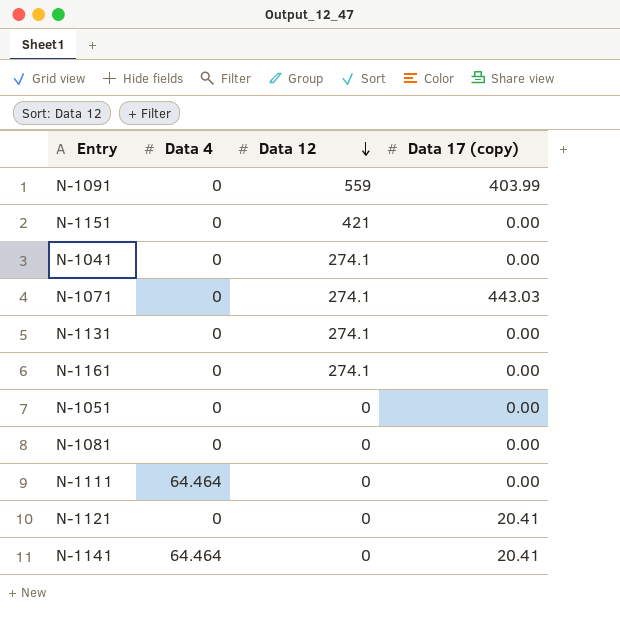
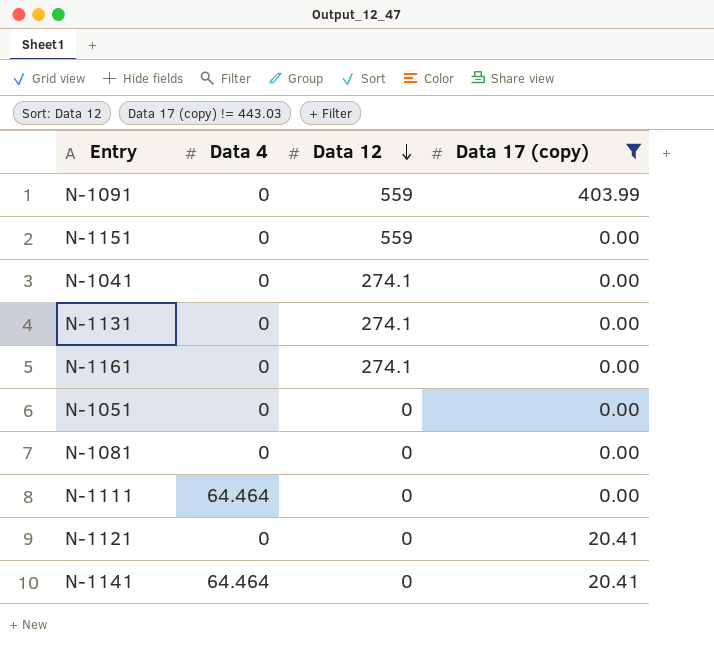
filter: none -> Data 17 (copy) != 443.03
N-1151 | Data 12: 421 -> 559

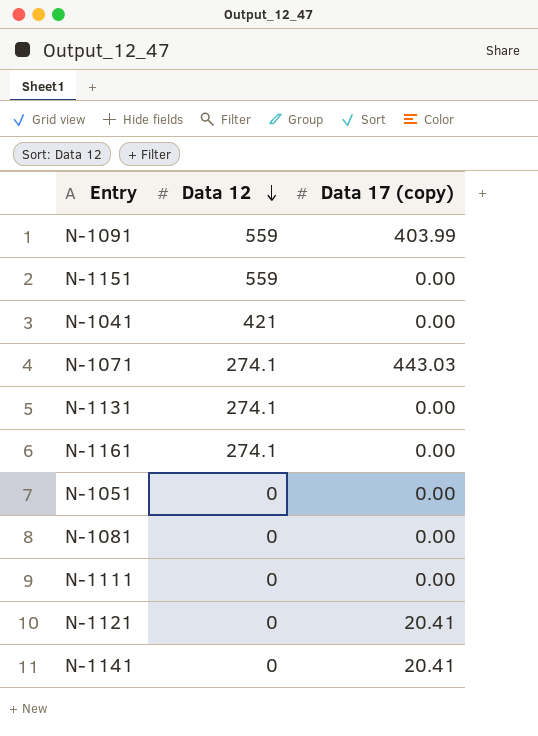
filter: Data 17 (copy) != 443.03 -> none
column Data 4 | position: 2 -> none
N-1041 | Data 12: 274.1 -> 421

